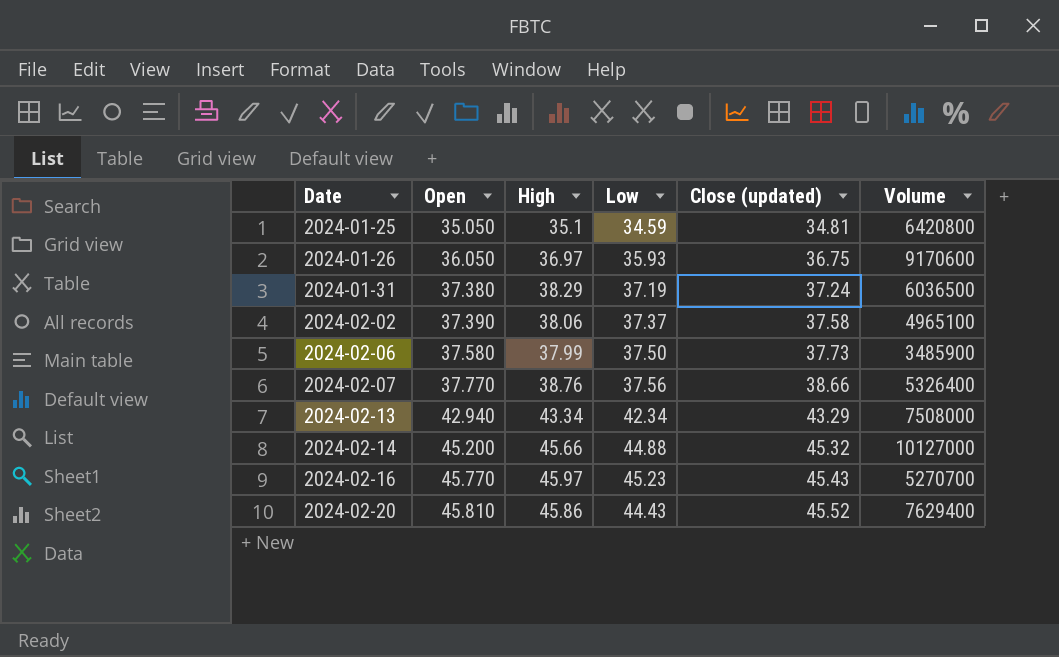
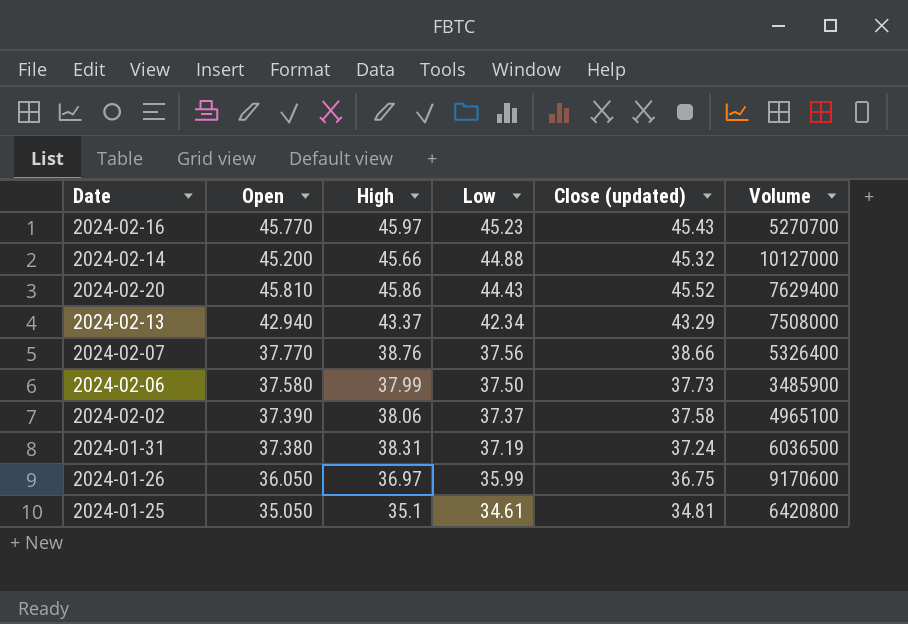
row order: Date ascending -> Low descending
2024-02-13 | High: 43.34 -> 43.37
2024-01-31 | High: 38.29 -> 38.31
2024-01-26 | Low: 35.93 -> 35.99
2024-01-25 | Low: 34.59 -> 34.61

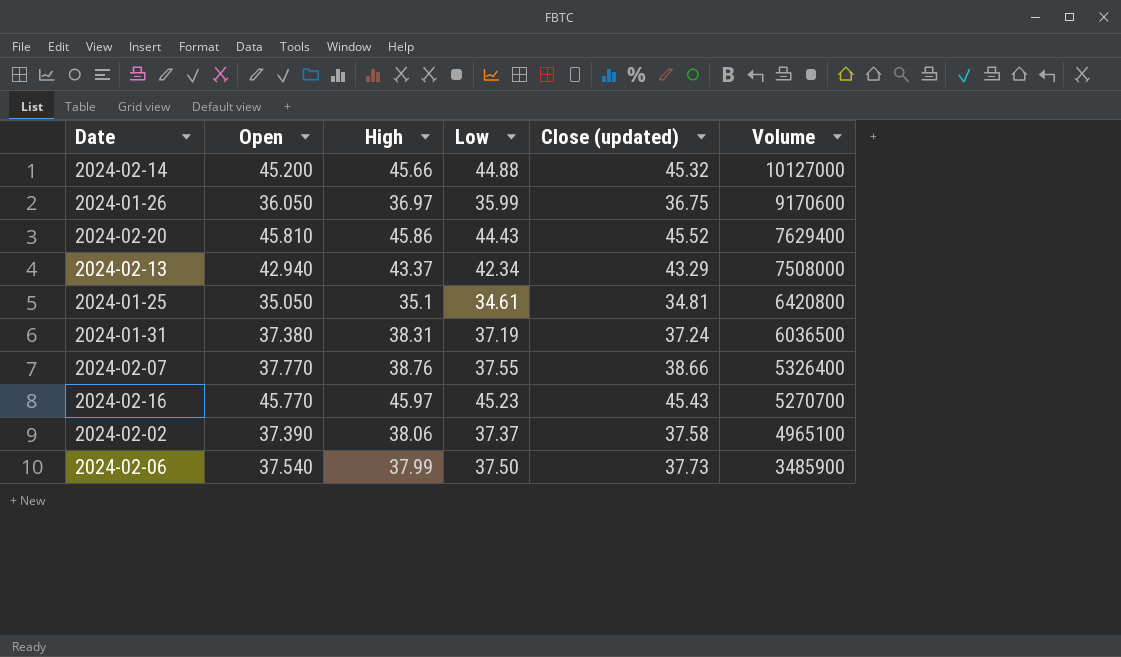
row order: Low descending -> Volume descending
2024-02-07 | Low: 37.56 -> 37.55
2024-02-06 | Open: 37.580 -> 37.540

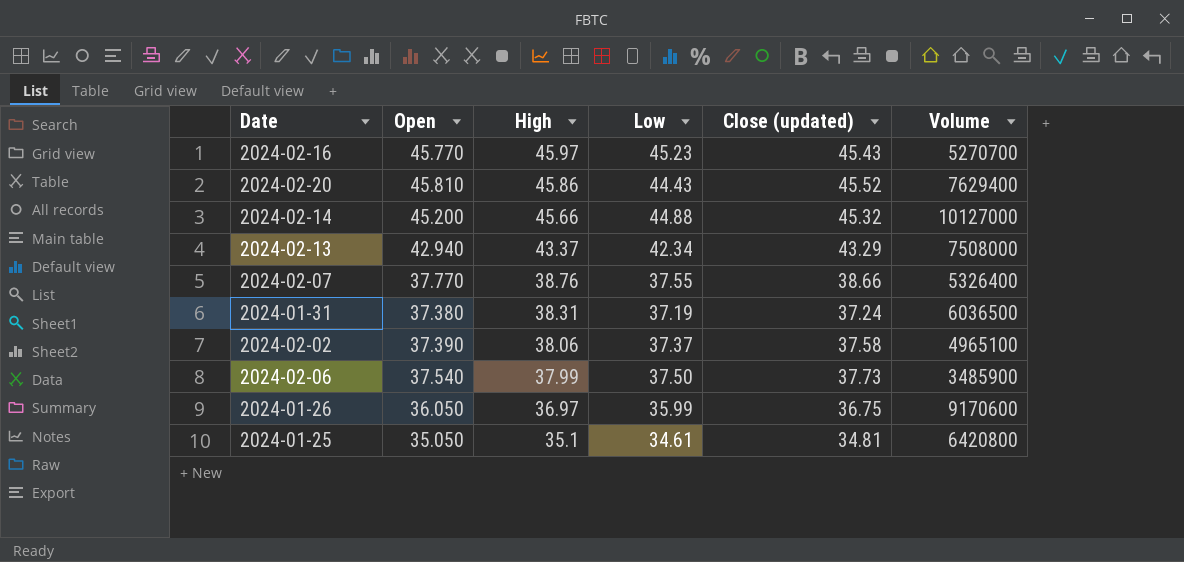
row order: Volume descending -> High descending

